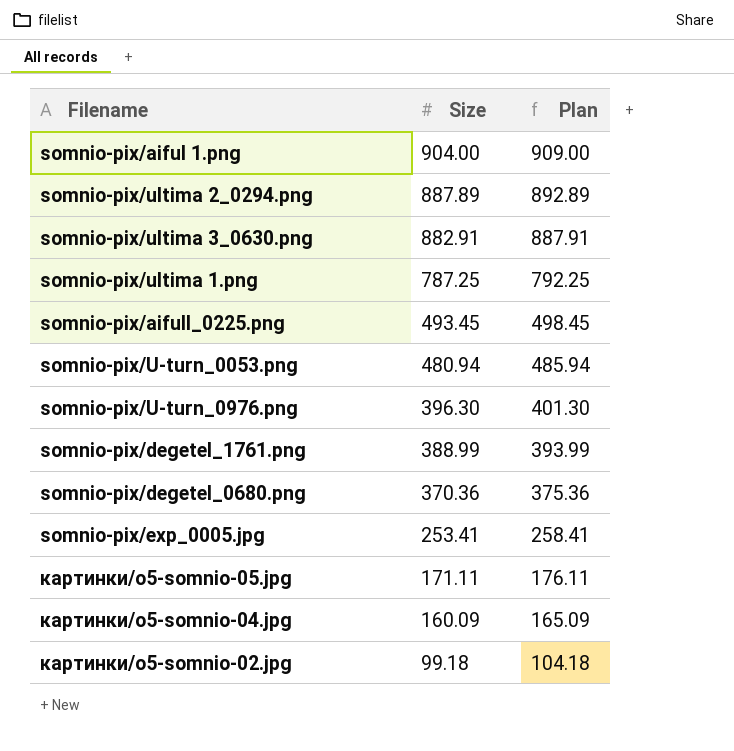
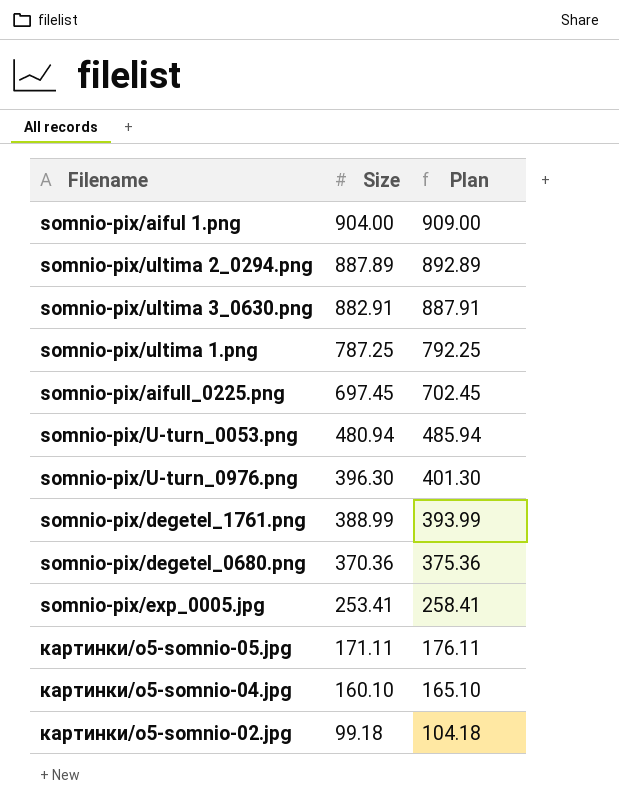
somnio-pix/aifull_0225.png | Size: 493.45 -> 697.45
somnio-pix/aifull_0225.png | Plan: 498.45 -> 702.45
картинки/o5-somnio-04.jpg | Size: 160.09 -> 160.10
картинки/o5-somnio-04.jpg | Plan: 165.09 -> 165.10

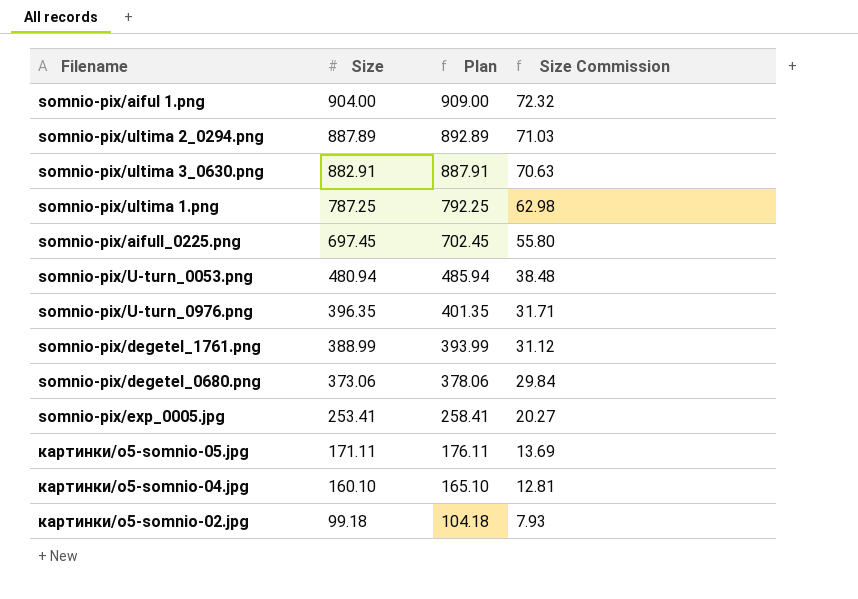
column Size Commission | formula: none -> [Size] * 0.08
somnio-pix/U-turn_0976.png | Size: 396.30 -> 396.35
somnio-pix/U-turn_0976.png | Plan: 401.30 -> 401.35
somnio-pix/degetel_0680.png | Size: 370.36 -> 373.06
somnio-pix/degetel_0680.png | Plan: 375.36 -> 378.06

